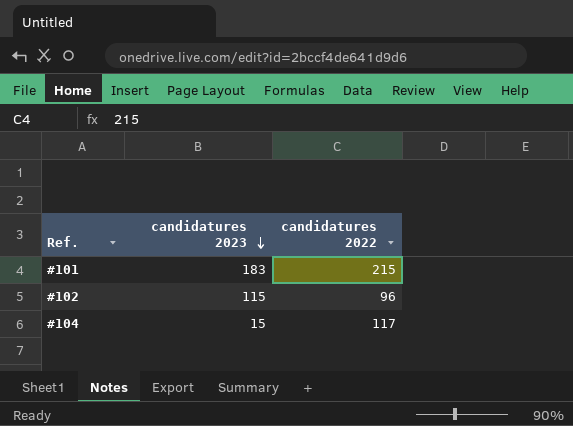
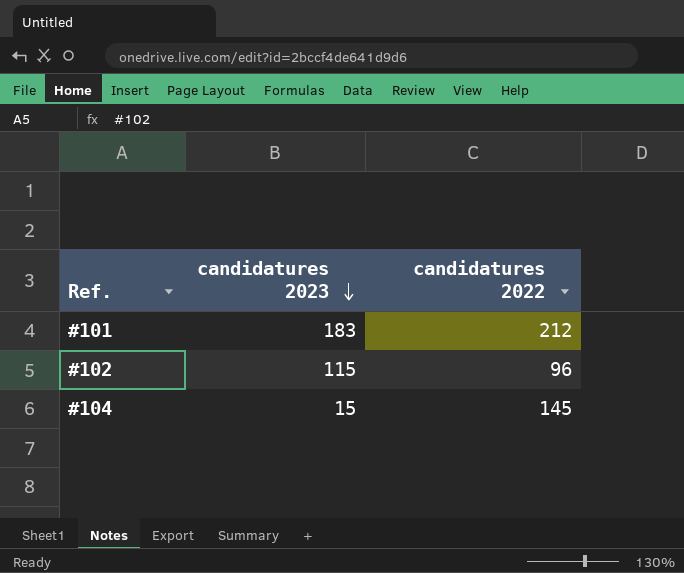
#101 | candidatures 2022: 215 -> 212
#104 | candidatures 2022: 117 -> 145

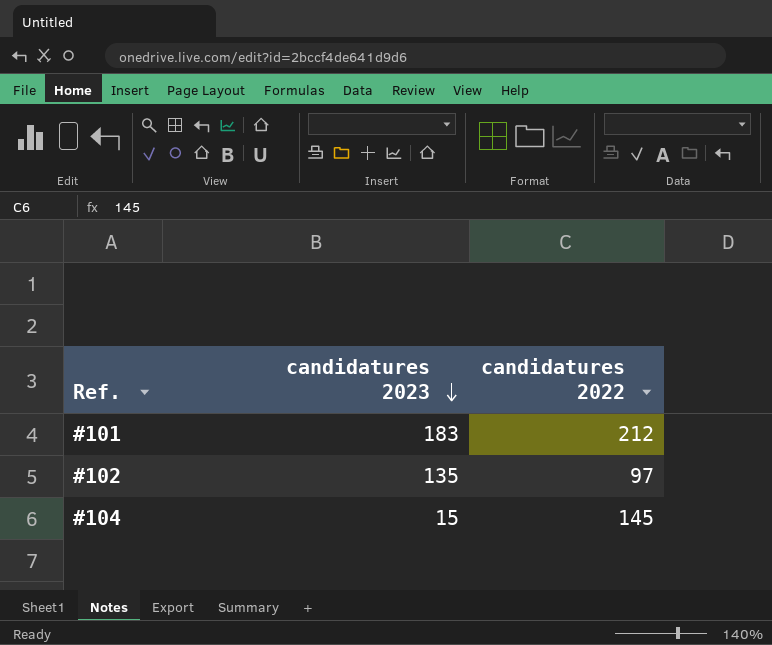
#102 | candidatures 2023: 115 -> 135
#102 | candidatures 2022: 96 -> 97

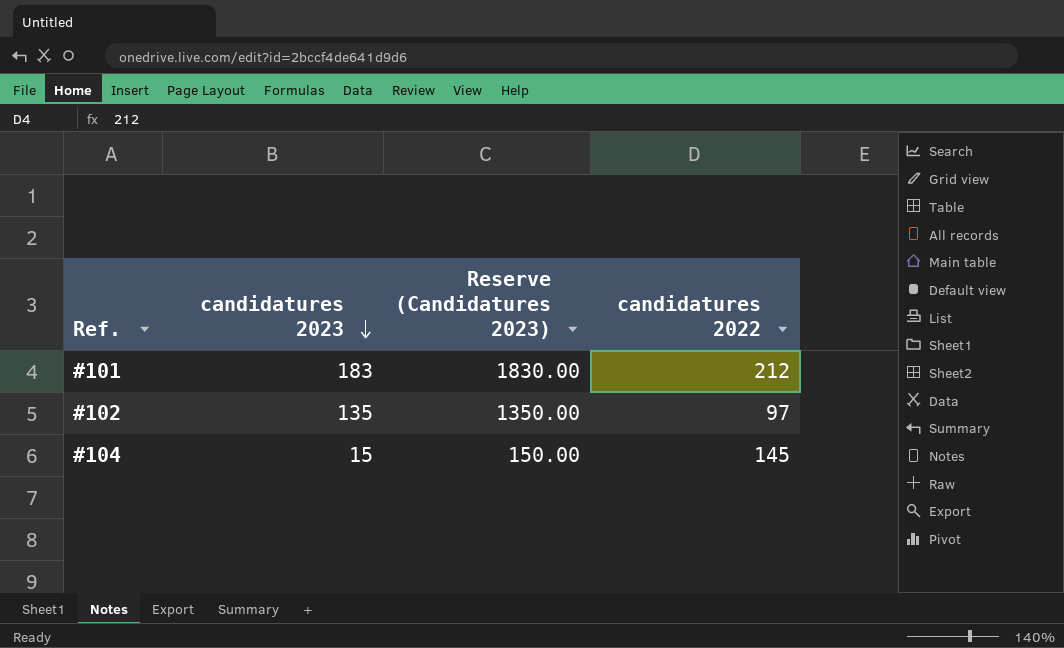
column Reserve (Candidatures 2023) | formula: none -> [candidatures 2023] * 10

